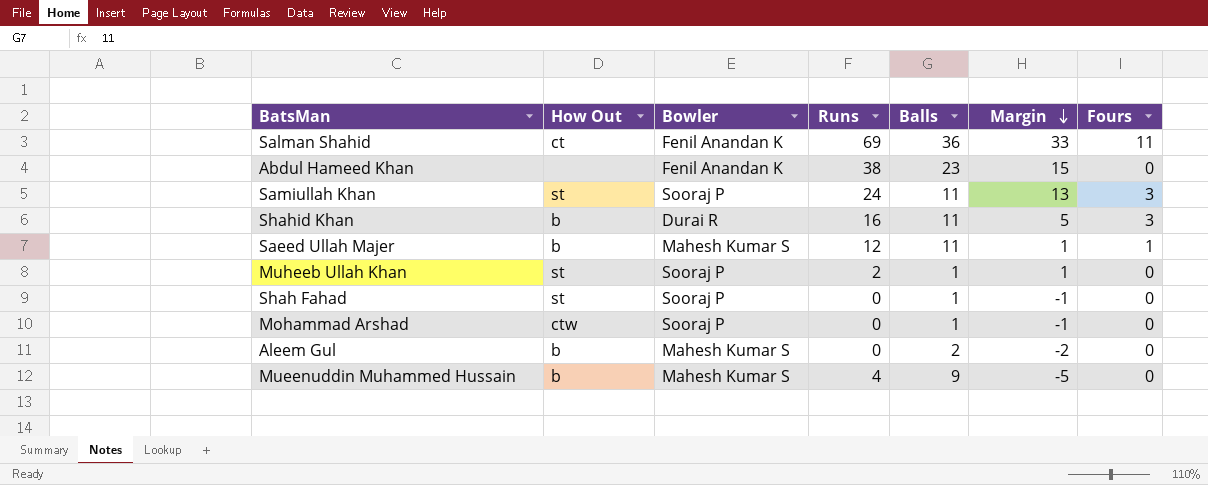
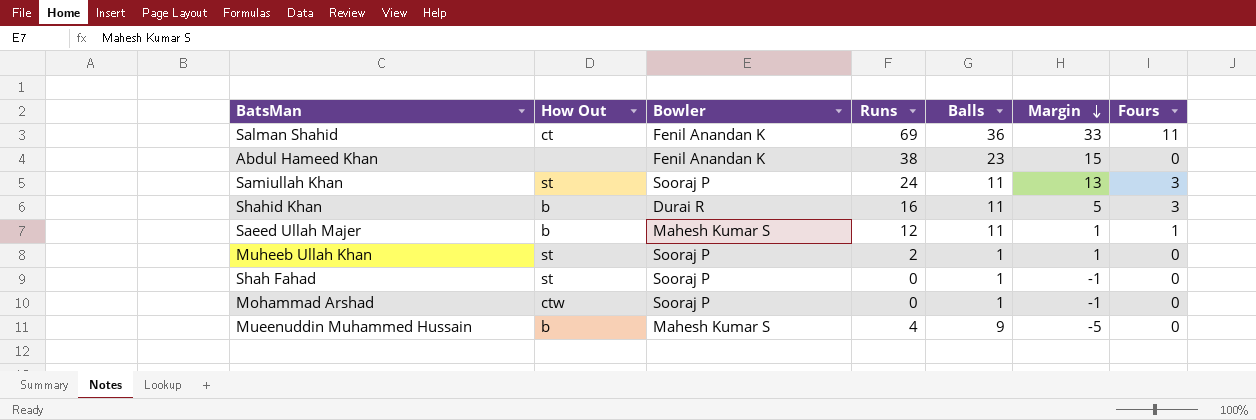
row Aleem Gul: b | Mahesh Kumar S | 0 | 2 | -2 | 0 -> none

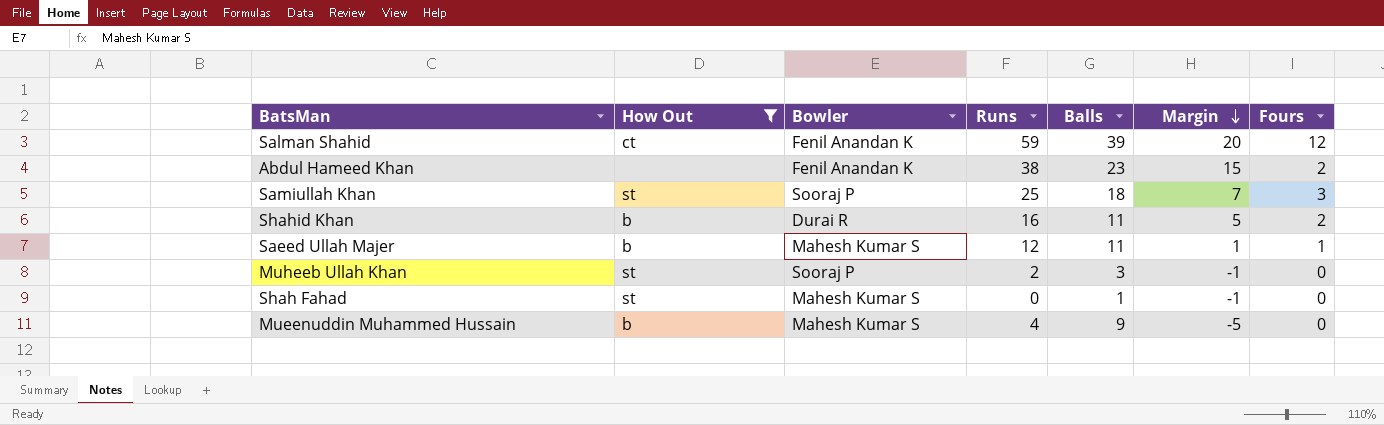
filter: none -> How Out != ctw
Salman Shahid | Runs: 69 -> 59
Salman Shahid | Balls: 36 -> 39
Salman Shahid | Margin: 33 -> 20
Salman Shahid | Fours: 11 -> 12
Abdul Hameed Khan | Fours: 0 -> 2
Samiullah Khan | Runs: 24 -> 25
Samiullah Khan | Balls: 11 -> 18
Samiullah Khan | Margin: 13 -> 7
Shahid Khan | Fours: 3 -> 2
Muheeb Ullah Khan | Balls: 1 -> 3
Muheeb Ullah Khan | Margin: 1 -> -1
Shah Fahad | Bowler: Sooraj P -> Mahesh Kumar S

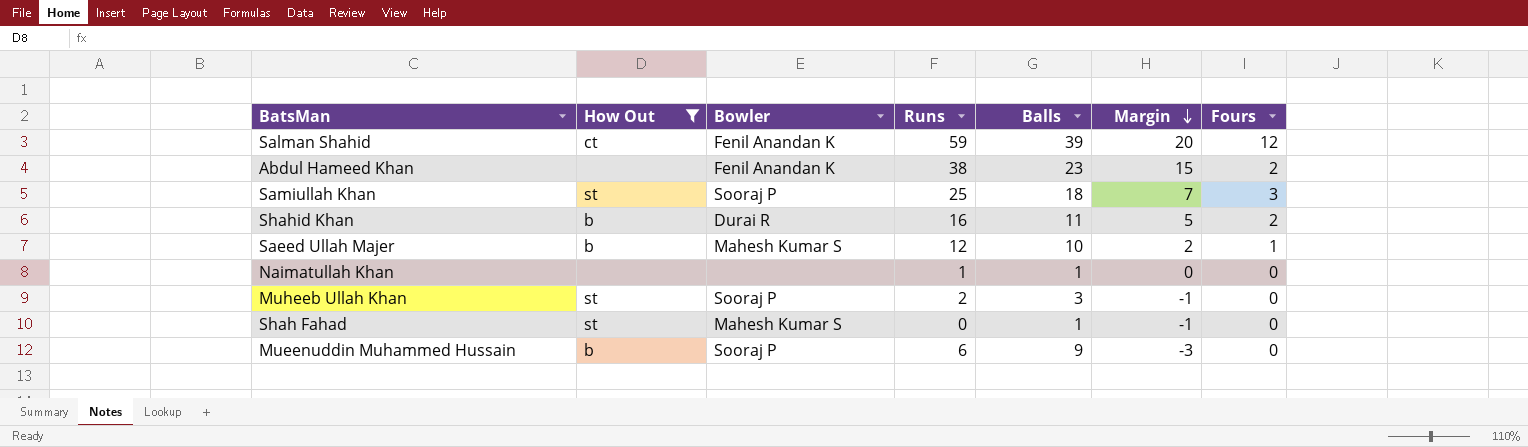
Saeed Ullah Majer | Balls: 11 -> 10
Saeed Ullah Majer | Margin: 1 -> 2
row Naimatullah Khan: none -> none | none | 1 | 1 | 0 | 0
Mueenuddin Muhammed Hussain | Bowler: Mahesh Kumar S -> Sooraj P
Mueenuddin Muhammed Hussain | Runs: 4 -> 6
Mueenuddin Muhammed Hussain | Margin: -5 -> -3

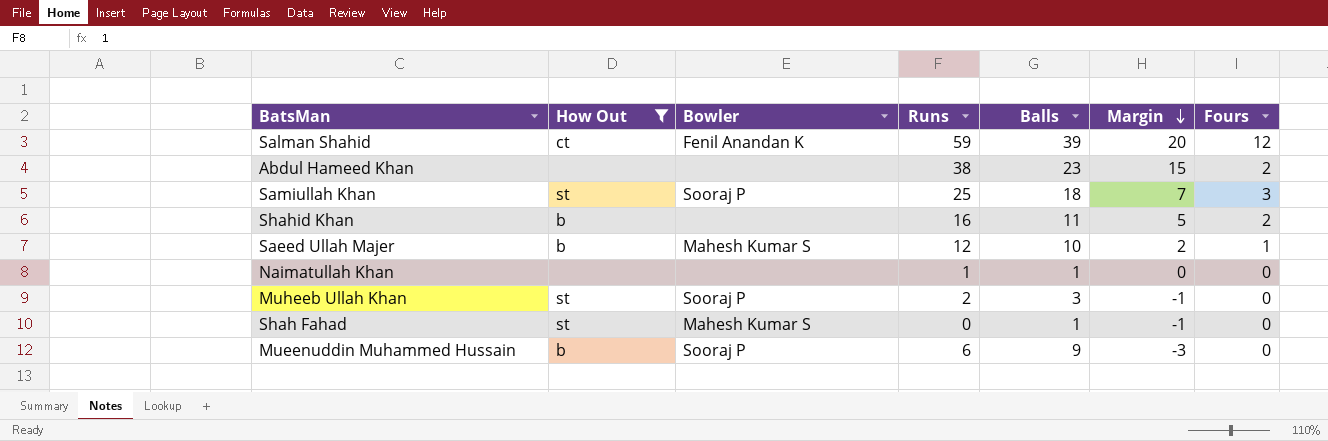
Abdul Hameed Khan | Bowler: Fenil Anandan K -> none
Shahid Khan | Bowler: Durai R -> none

